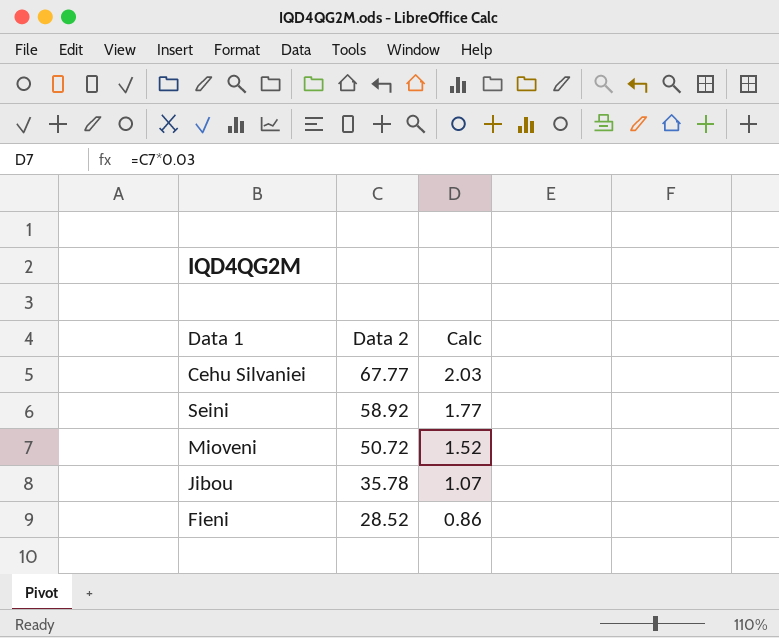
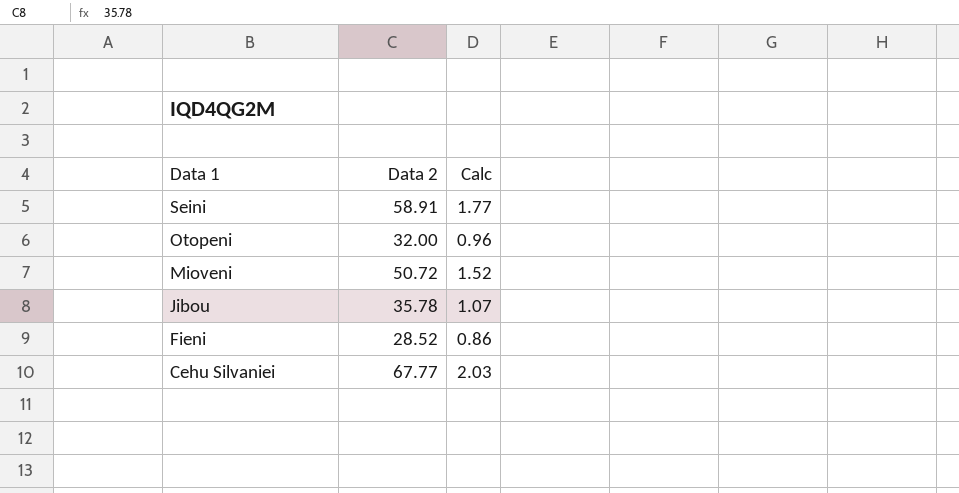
row order: Data 2 descending -> Data 1 descending
Seini | Data 2: 58.92 -> 58.91
row Otopeni: none -> 32.00 | 0.96

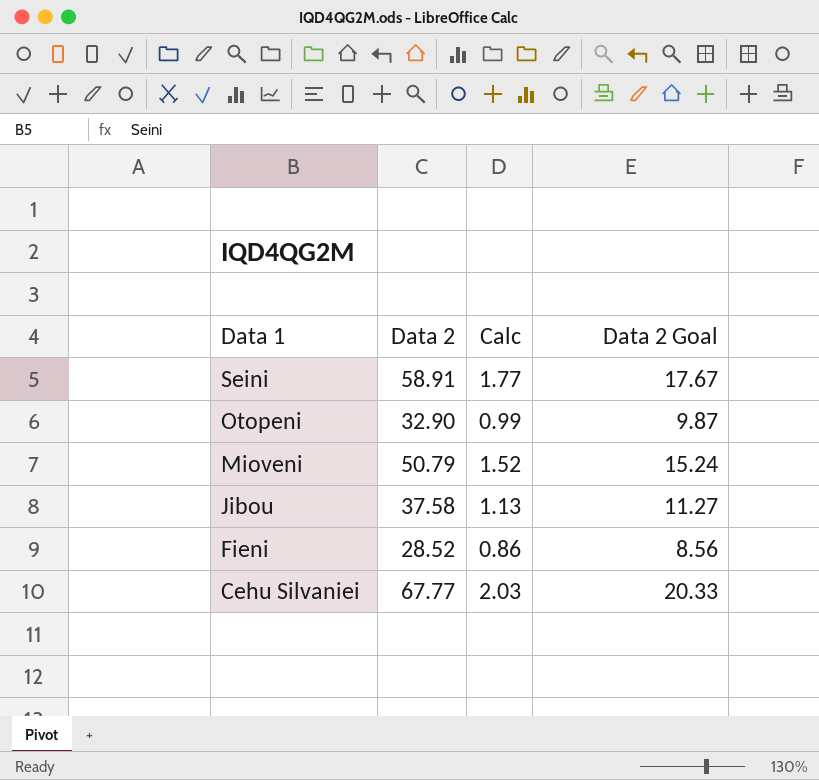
column Data 2 Goal | formula: none -> [Data 2] * 0.3
Otopeni | Data 2: 32.00 -> 32.90
Otopeni | Calc: 0.96 -> 0.99
Mioveni | Data 2: 50.72 -> 50.79
Jibou | Data 2: 35.78 -> 37.58
Jibou | Calc: 1.07 -> 1.13

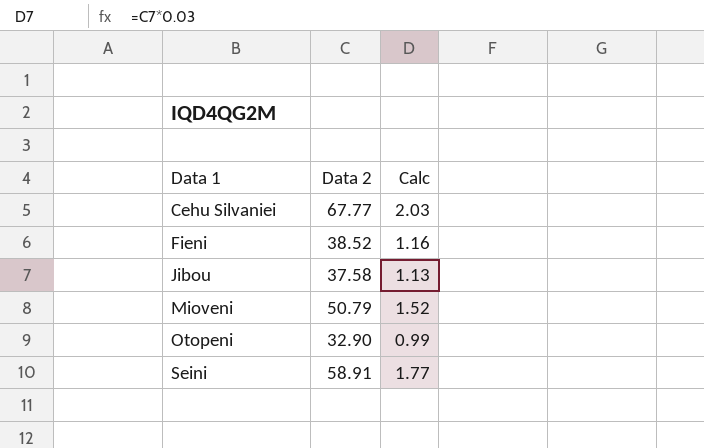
row order: Data 1 descending -> Data 1 ascending
column Data 2 Goal | formula: [Data 2] * 0.3 -> none
Fieni | Data 2: 28.52 -> 38.52
Fieni | Calc: 0.86 -> 1.16

